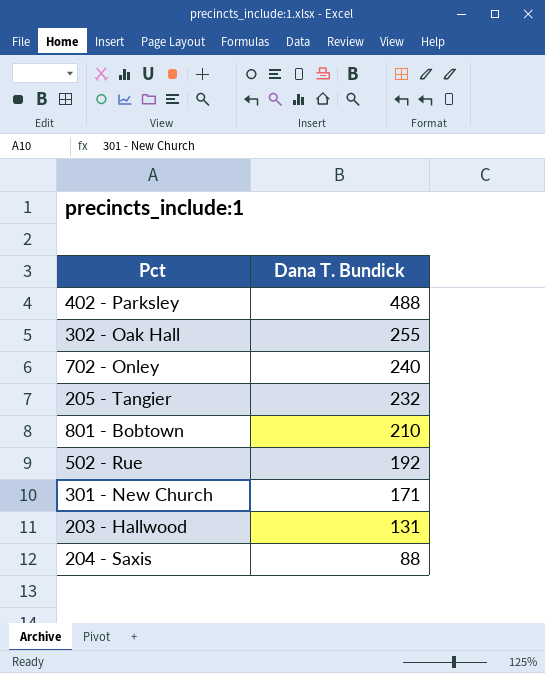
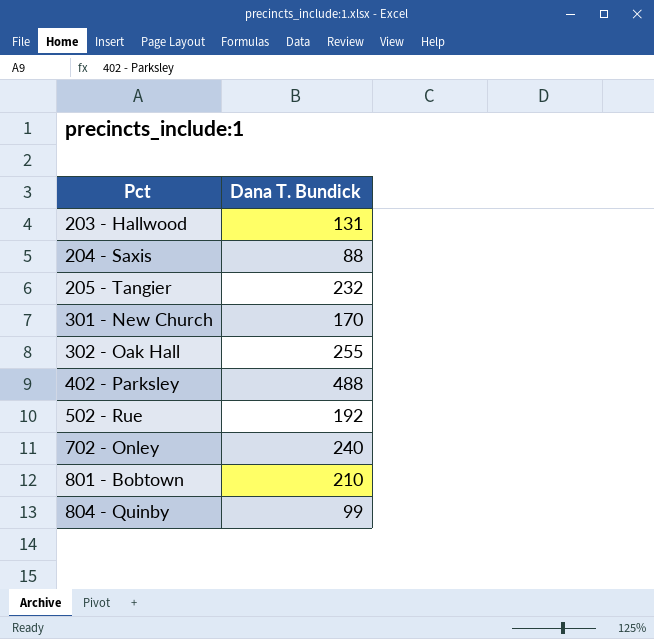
row order: Dana T. Bundick descending -> Pct ascending
301 - New Church | Dana T. Bundick: 171 -> 170
row 804 - Quinby: none -> 99

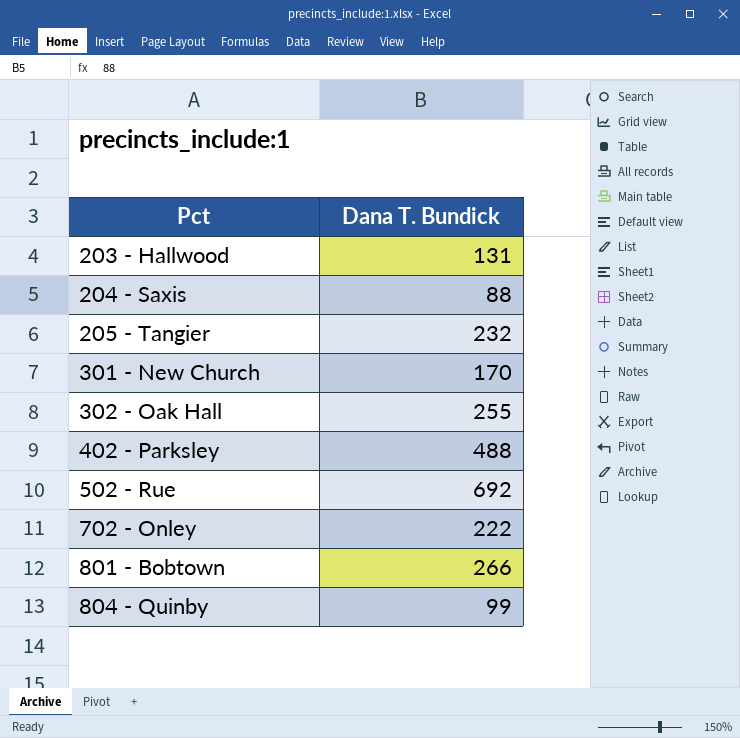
502 - Rue | Dana T. Bundick: 192 -> 692
702 - Onley | Dana T. Bundick: 240 -> 222
801 - Bobtown | Dana T. Bundick: 210 -> 266

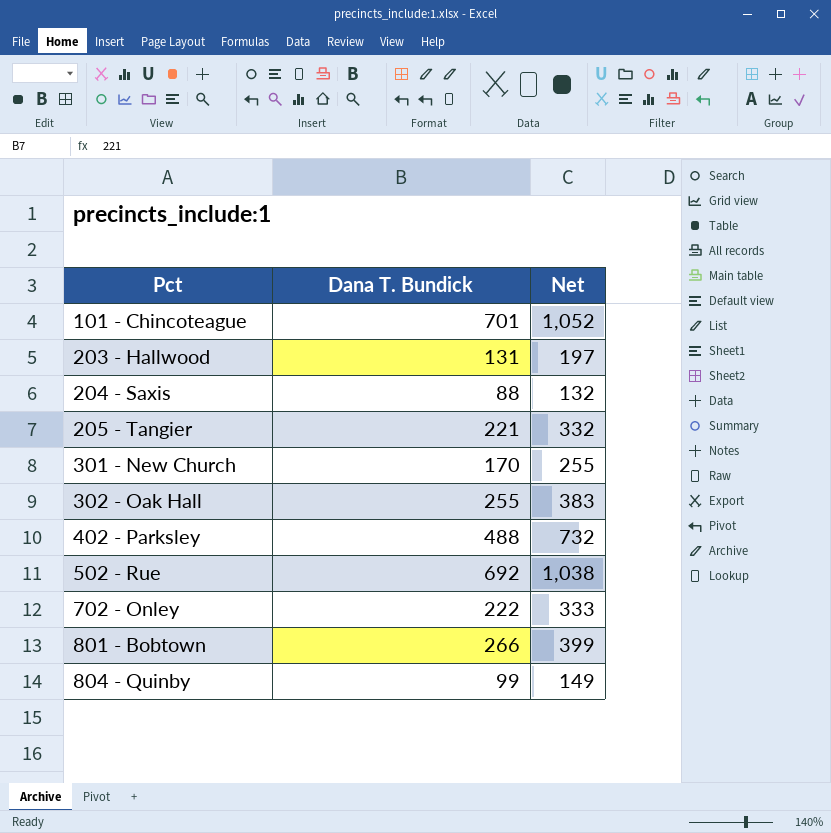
column Net | formula: none -> [Dana T. Bundick] * 1.5
row 101 - Chincoteague: none -> 701 | 1,052
205 - Tangier | Dana T. Bundick: 232 -> 221

